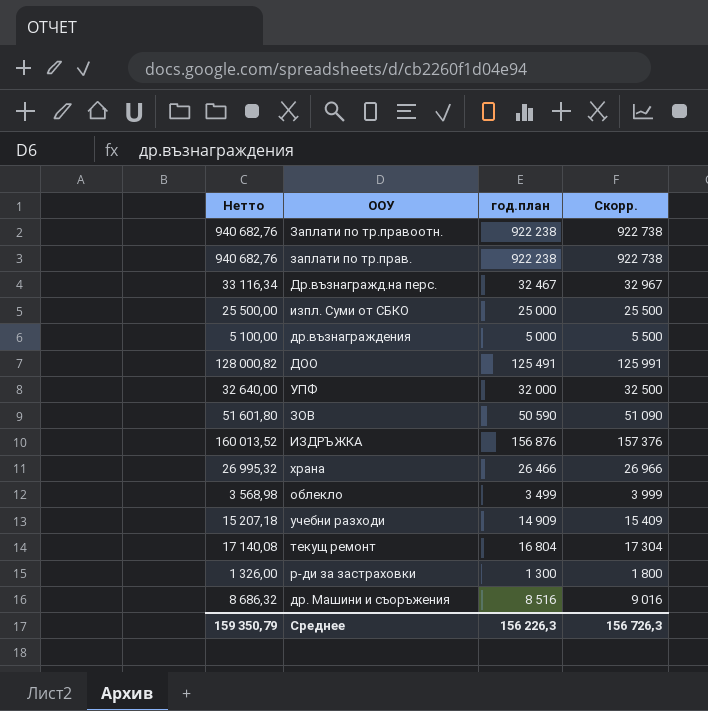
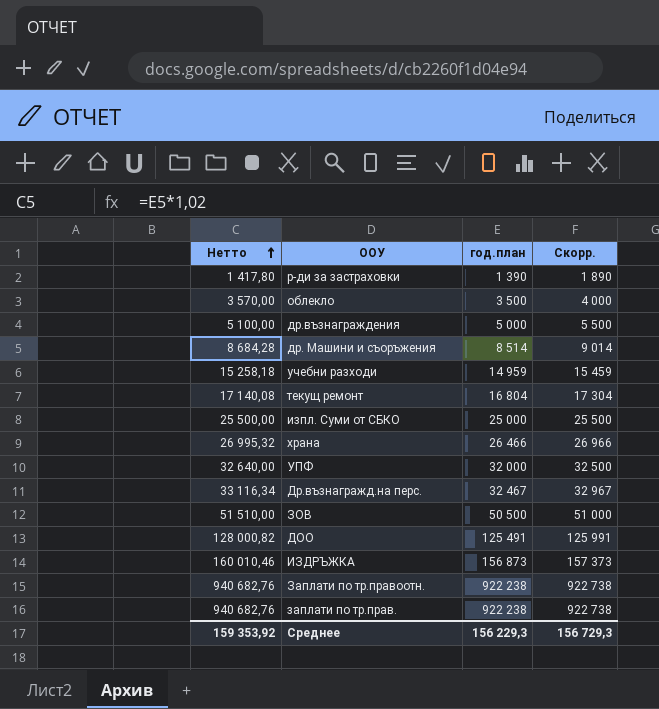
row order: none -> Нетто ascending
р-ди за застраховки | Нетто: 1 326,00 -> 1 417,80
р-ди за застраховки | год.план: 1 300 -> 1 390
р-ди за застраховки | Скорр.: 1 800 -> 1 890
облекло | Нетто: 3 568,98 -> 3 570,00
облекло | год.план: 3 499 -> 3 500
облекло | Скорр.: 3 999 -> 4 000
др. Машини и съоръжения | Нетто: 8 686,32 -> 8 684,28
др. Машини и съоръжения | год.план: 8 516 -> 8 514
др. Машини и съоръжения | Скорр.: 9 016 -> 9 014
учебни разходи | Нетто: 15 207,18 -> 15 258,18
учебни разходи | год.план: 14 909 -> 14 959
учебни разходи | Скорр.: 15 409 -> 15 459
ЗОВ | Нетто: 51 601,80 -> 51 510,00
ЗОВ | год.план: 50 590 -> 50 500
ЗОВ | Скорр.: 51 090 -> 51 000
ИЗДРЪЖКА | Нетто: 160 013,52 -> 160 010,46
ИЗДРЪЖКА | год.план: 156 876 -> 156 873
ИЗДРЪЖКА | Скорр.: 157 376 -> 157 373
Среднее | Нетто: 159 350,79 -> 159 353,92
Среднее | год.план: 156 226,3 -> 156 229,3
Среднее | Скорр.: 156 726,3 -> 156 729,3

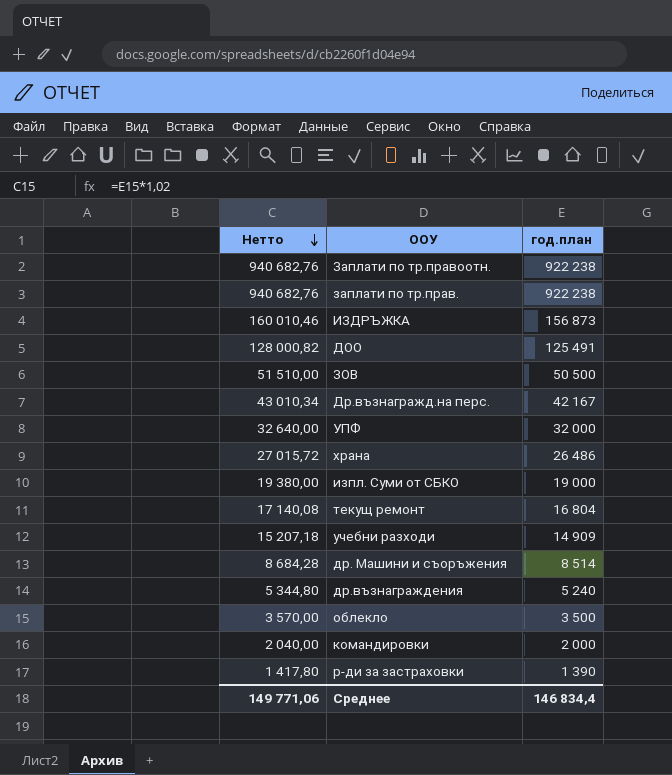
row order: Нетто ascending -> Нетто descending
column Скорр. | formula: [год.план] + 500 -> none
Др.възнагражд.на перс. | Нетто: 33 116,34 -> 43 010,34
Др.възнагражд.на перс. | год.план: 32 467 -> 42 167
храна | Нетто: 26 995,32 -> 27 015,72
храна | год.план: 26 466 -> 26 486
изпл. Суми от СБКО | Нетто: 25 500,00 -> 19 380,00
изпл. Суми от СБКО | год.план: 25 000 -> 19 000
учебни разходи | Нетто: 15 258,18 -> 15 207,18
учебни разходи | год.план: 14 959 -> 14 909
др.възнаграждения | Нетто: 5 100,00 -> 5 344,80
др.възнаграждения | год.план: 5 000 -> 5 240
row командировки: none -> 2 040,00 | 2 000
Среднее | Нетто: 159 353,92 -> 149 771,06
Среднее | год.план: 156 229,3 -> 146 834,4

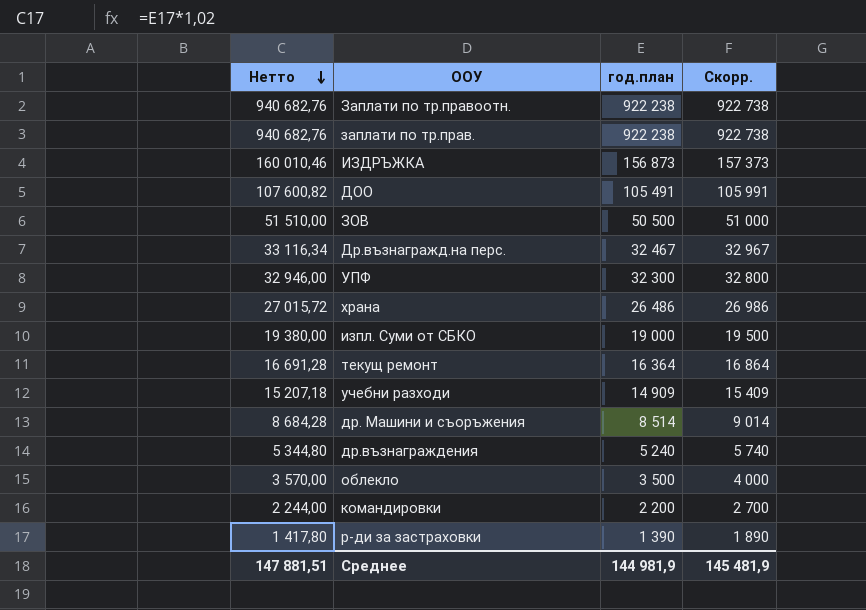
column Скорр. | formula: none -> [год.план] + 500
ДОО | Нетто: 128 000,82 -> 107 600,82
ДОО | год.план: 125 491 -> 105 491
Др.възнагражд.на перс. | Нетто: 43 010,34 -> 33 116,34
Др.възнагражд.на перс. | год.план: 42 167 -> 32 467
УПФ | Нетто: 32 640,00 -> 32 946,00
УПФ | год.план: 32 000 -> 32 300
текущ ремонт | Нетто: 17 140,08 -> 16 691,28
текущ ремонт | год.план: 16 804 -> 16 364
командировки | Нетто: 2 040,00 -> 2 244,00
командировки | год.план: 2 000 -> 2 200
Среднее | Нетто: 149 771,06 -> 147 881,51
Среднее | год.план: 146 834,4 -> 144 981,9

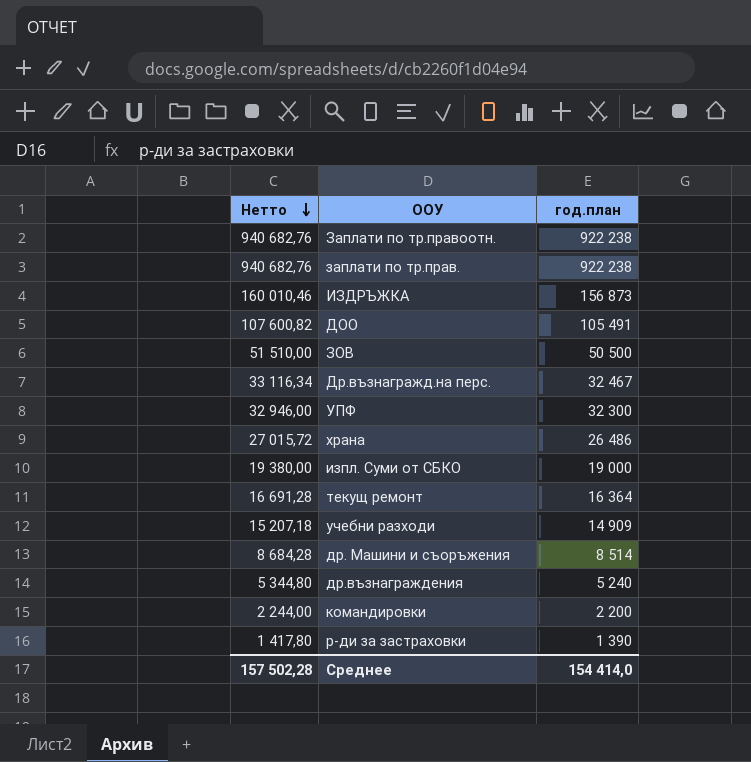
column Скорр. | formula: [год.план] + 500 -> none
row облекло: 3 570,00 | 3 500 | 4 000 -> none
Среднее | Нетто: 147 881,51 -> 157 502,28
Среднее | год.план: 144 981,9 -> 154 414,0

